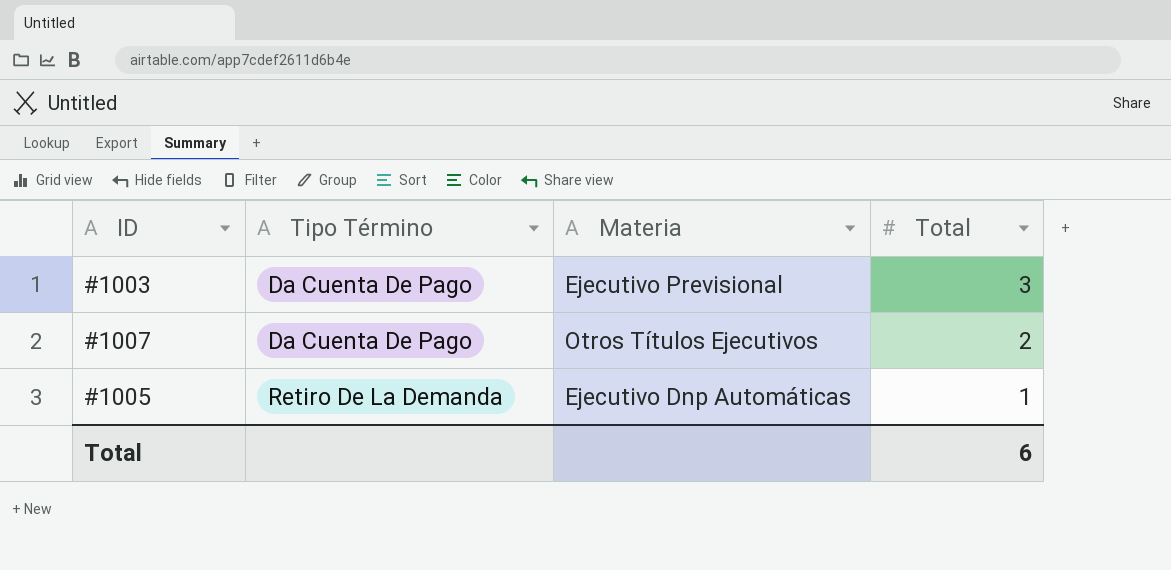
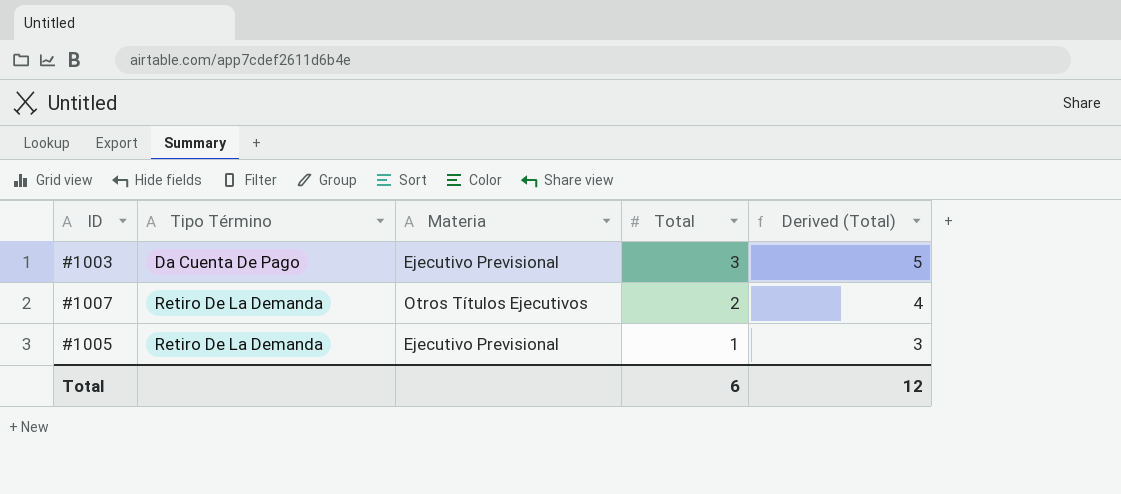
column Derived (Total) | formula: none -> [Total] + 2
#1007 | Tipo Término: Da Cuenta De Pago -> Retiro De La Demanda
#1005 | Materia: Ejecutivo Dnp Automáticas -> Ejecutivo Previsional

